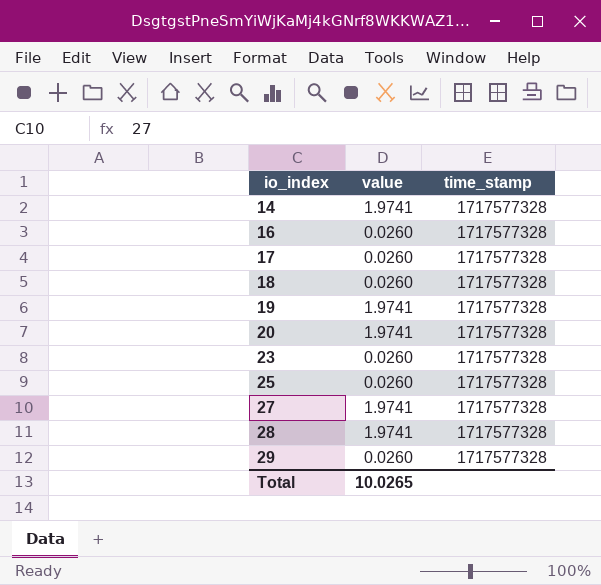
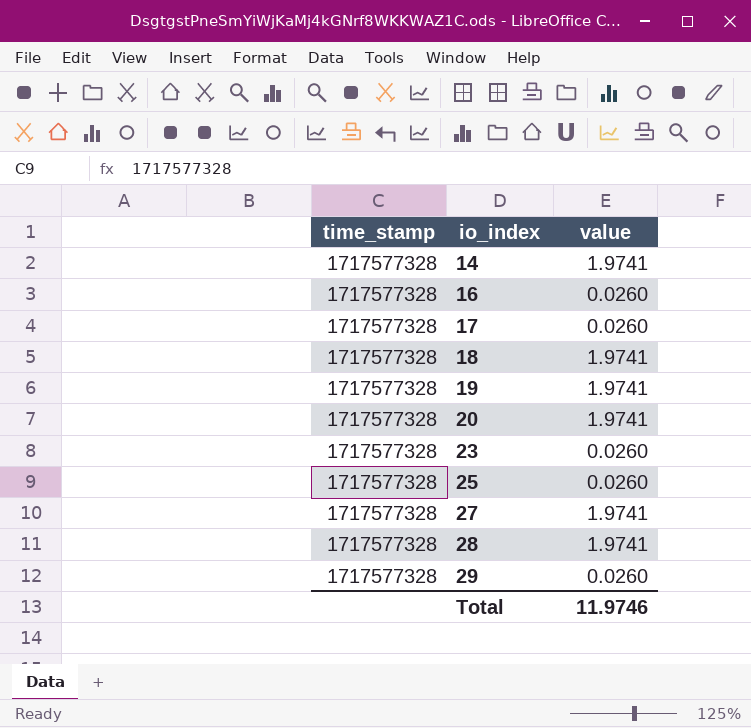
column time_stamp | position: 3 -> 1
18 | value: 0.0260 -> 1.9741
Total | value: 10.0265 -> 11.9746

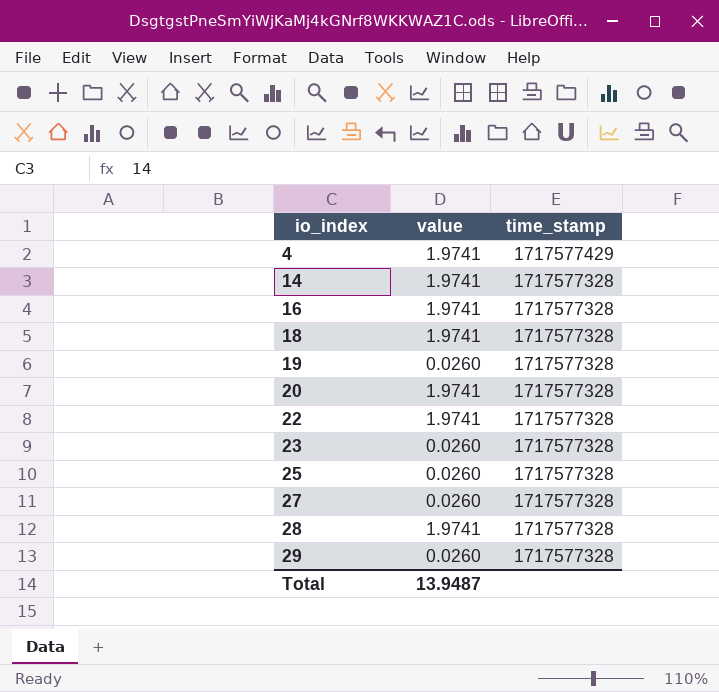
column time_stamp | position: 1 -> 3
row 17: 1717577328 | 0.0260 -> none
row 4: none -> 1.9741 | 1717577429
16 | value: 0.0260 -> 1.9741
19 | value: 1.9741 -> 0.0260
row 22: none -> 1.9741 | 1717577328
27 | value: 1.9741 -> 0.0260
Total | value: 11.9746 -> 13.9487

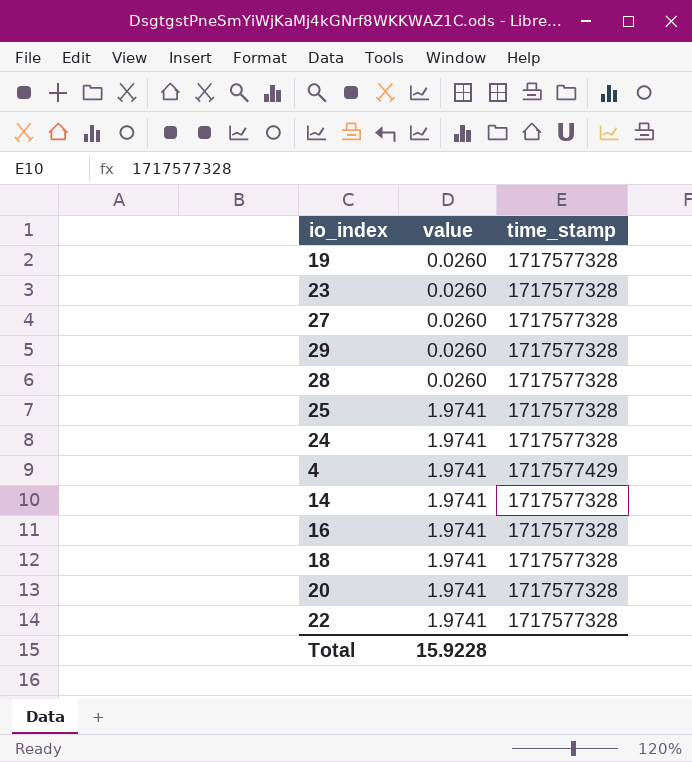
row order: io_index ascending -> value ascending
28 | value: 1.9741 -> 0.0260
25 | value: 0.0260 -> 1.9741
row 24: none -> 1.9741 | 1717577328
Total | value: 13.9487 -> 15.9228

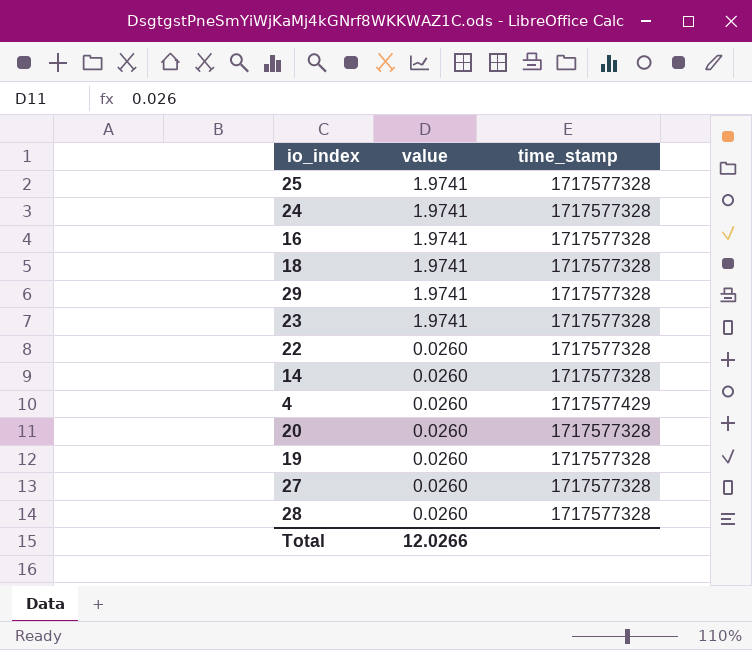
row order: value ascending -> value descending
29 | value: 0.0260 -> 1.9741
23 | value: 0.0260 -> 1.9741
22 | value: 1.9741 -> 0.0260
14 | value: 1.9741 -> 0.0260
4 | value: 1.9741 -> 0.0260
20 | value: 1.9741 -> 0.0260
Total | value: 15.9228 -> 12.0266

